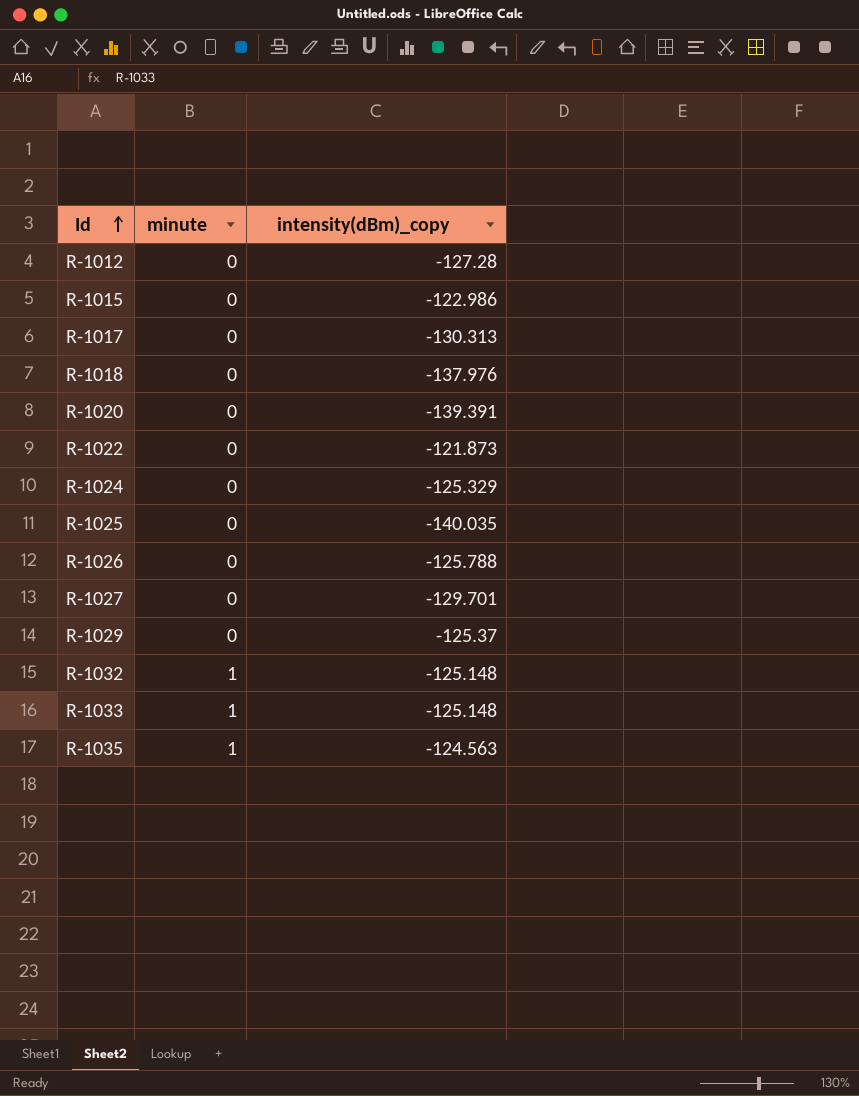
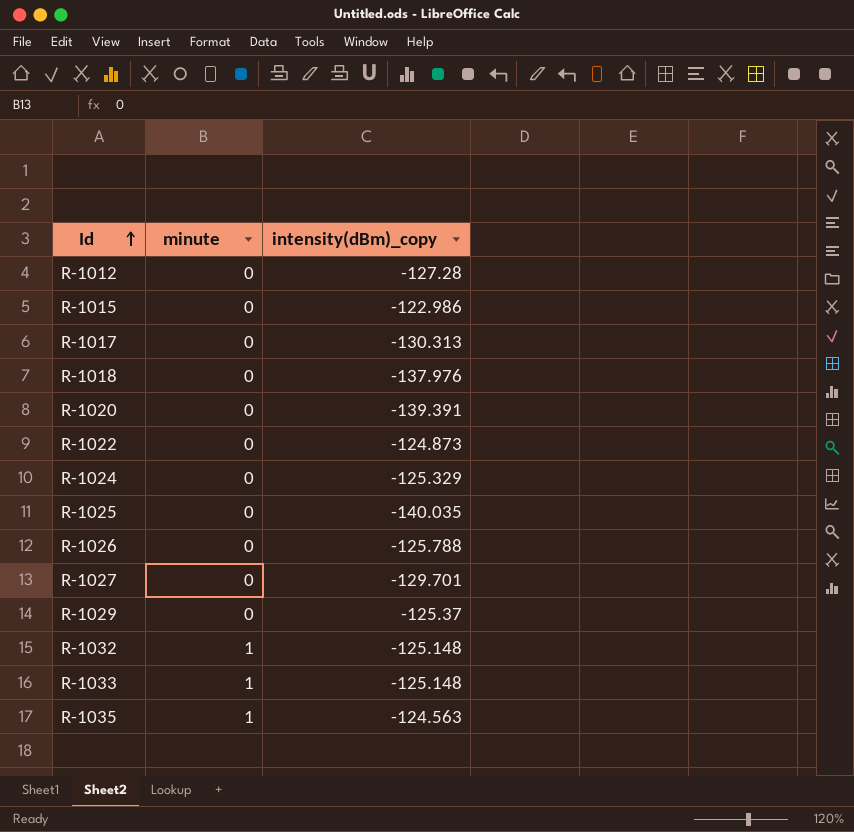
R-1022 | intensity(dBm)_copy: -121.873 -> -124.873

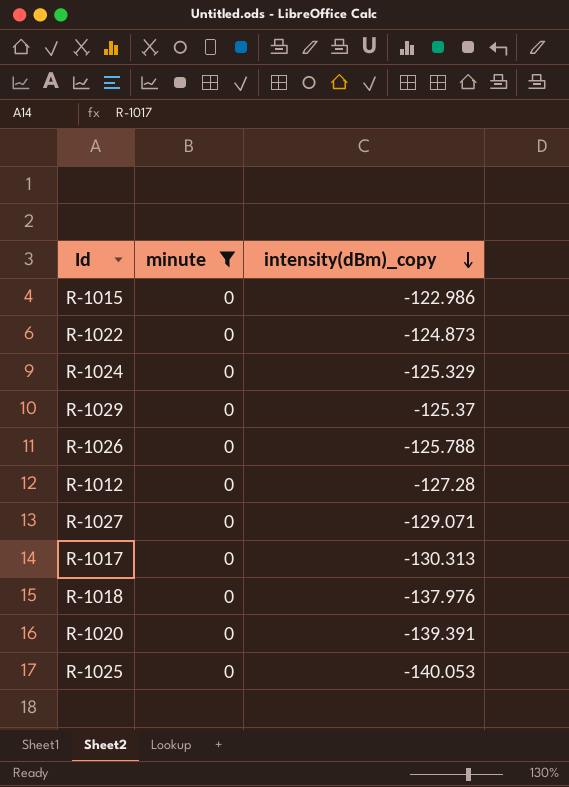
filter: none -> minute = 0
row order: Id ascending -> intensity(dBm)_copy descending
R-1027 | intensity(dBm)_copy: -129.701 -> -129.071
R-1025 | intensity(dBm)_copy: -140.035 -> -140.053

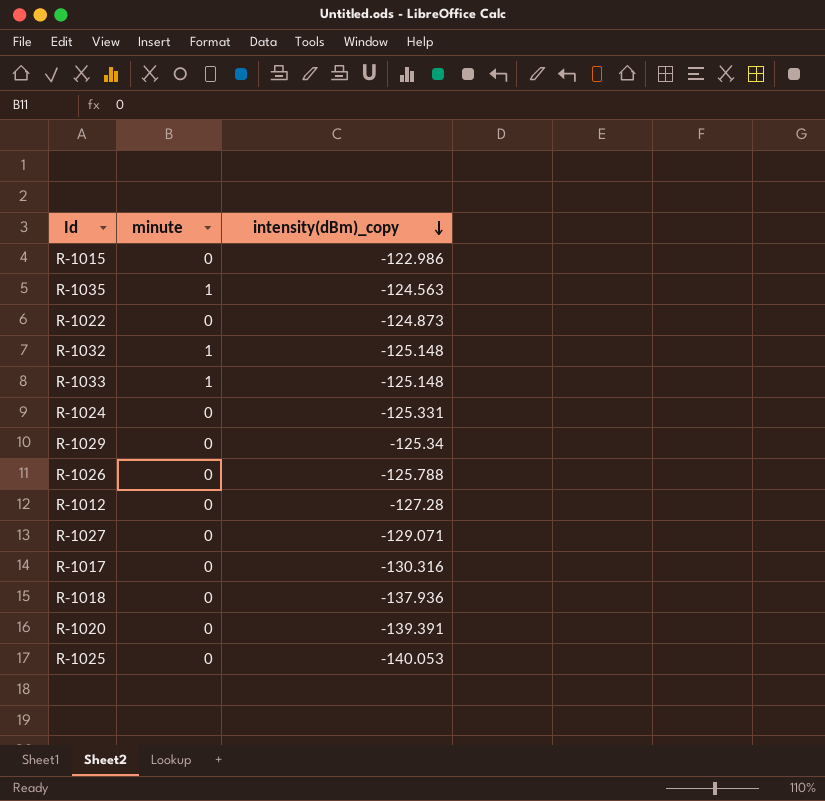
filter: minute = 0 -> none
R-1024 | intensity(dBm)_copy: -125.329 -> -125.331
R-1029 | intensity(dBm)_copy: -125.37 -> -125.34
R-1017 | intensity(dBm)_copy: -130.313 -> -130.316
R-1018 | intensity(dBm)_copy: -137.976 -> -137.936

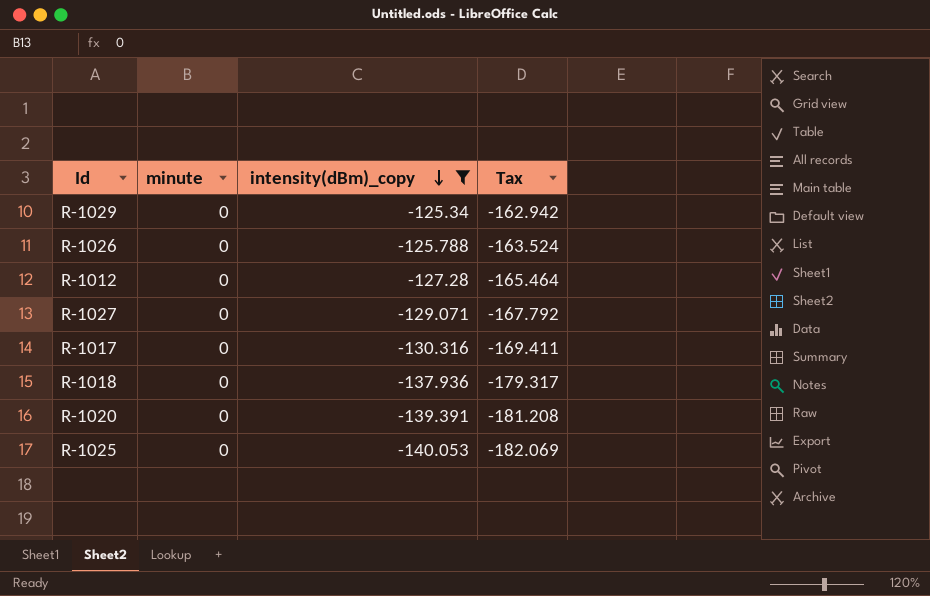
filter: none -> intensity(dBm)_copy <= -125.34
column Tax | formula: none -> [intensity(dBm)_copy] * 1.3

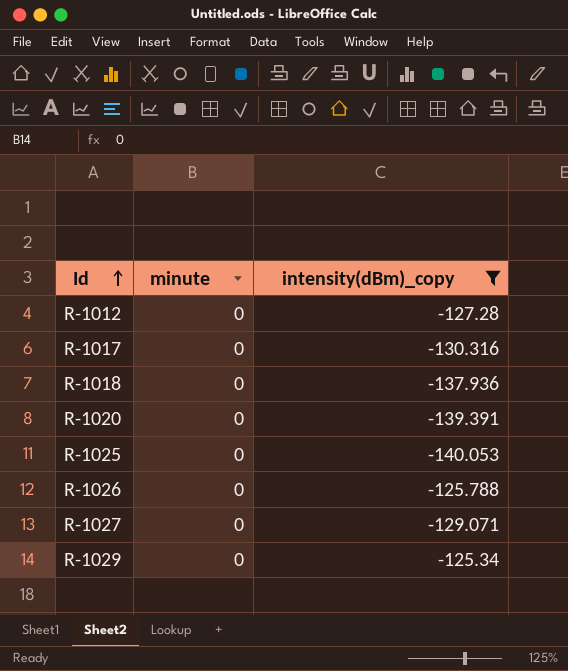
row order: intensity(dBm)_copy descending -> Id ascending
column Tax | formula: [intensity(dBm)_copy] * 1.3 -> none

